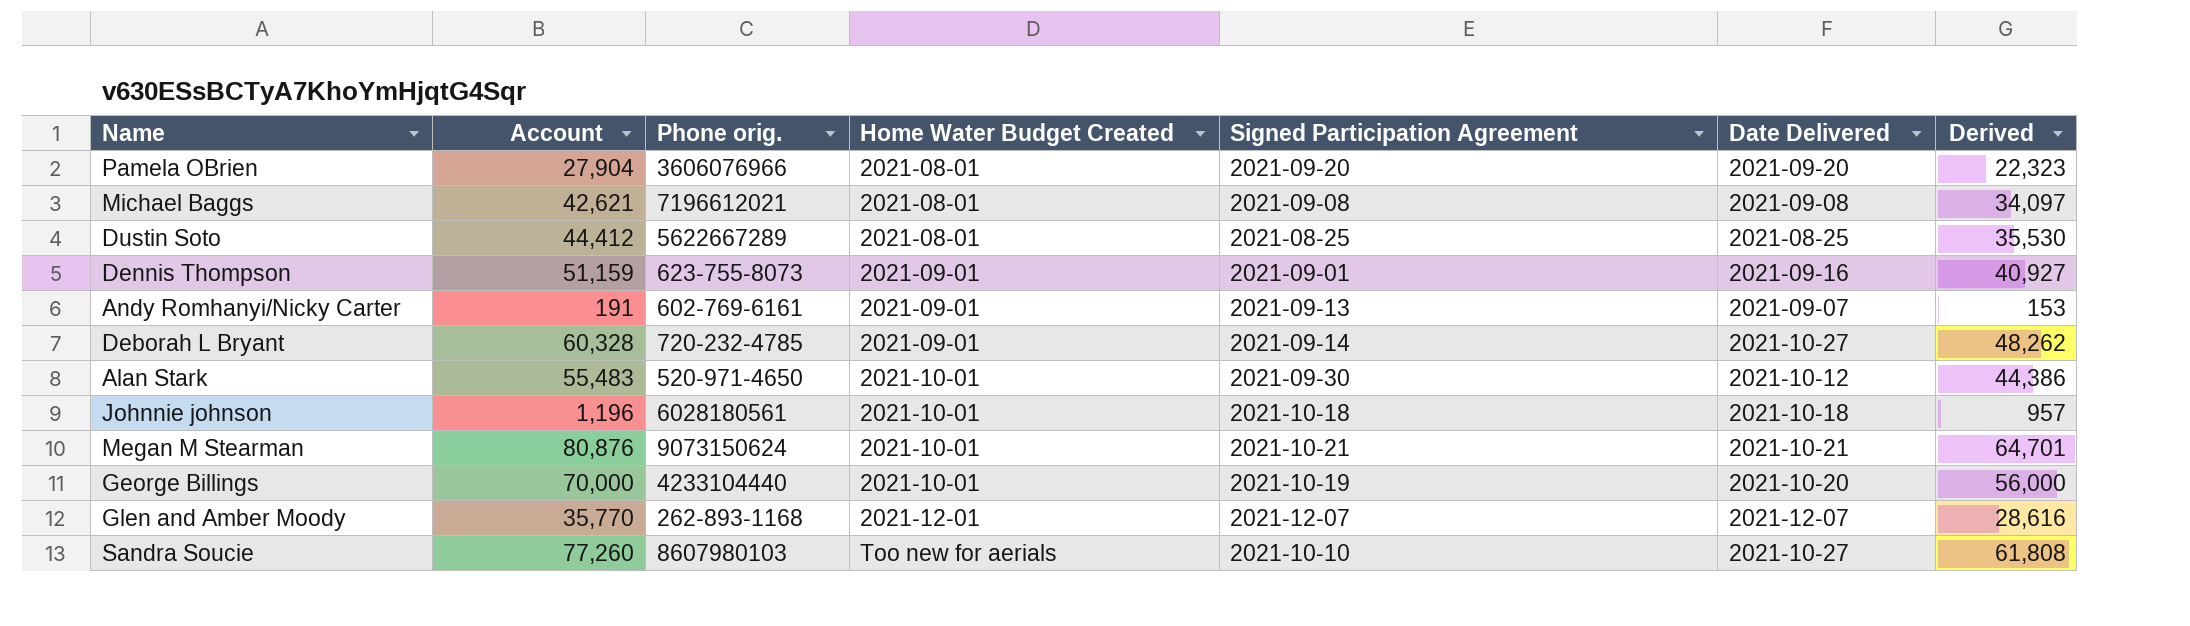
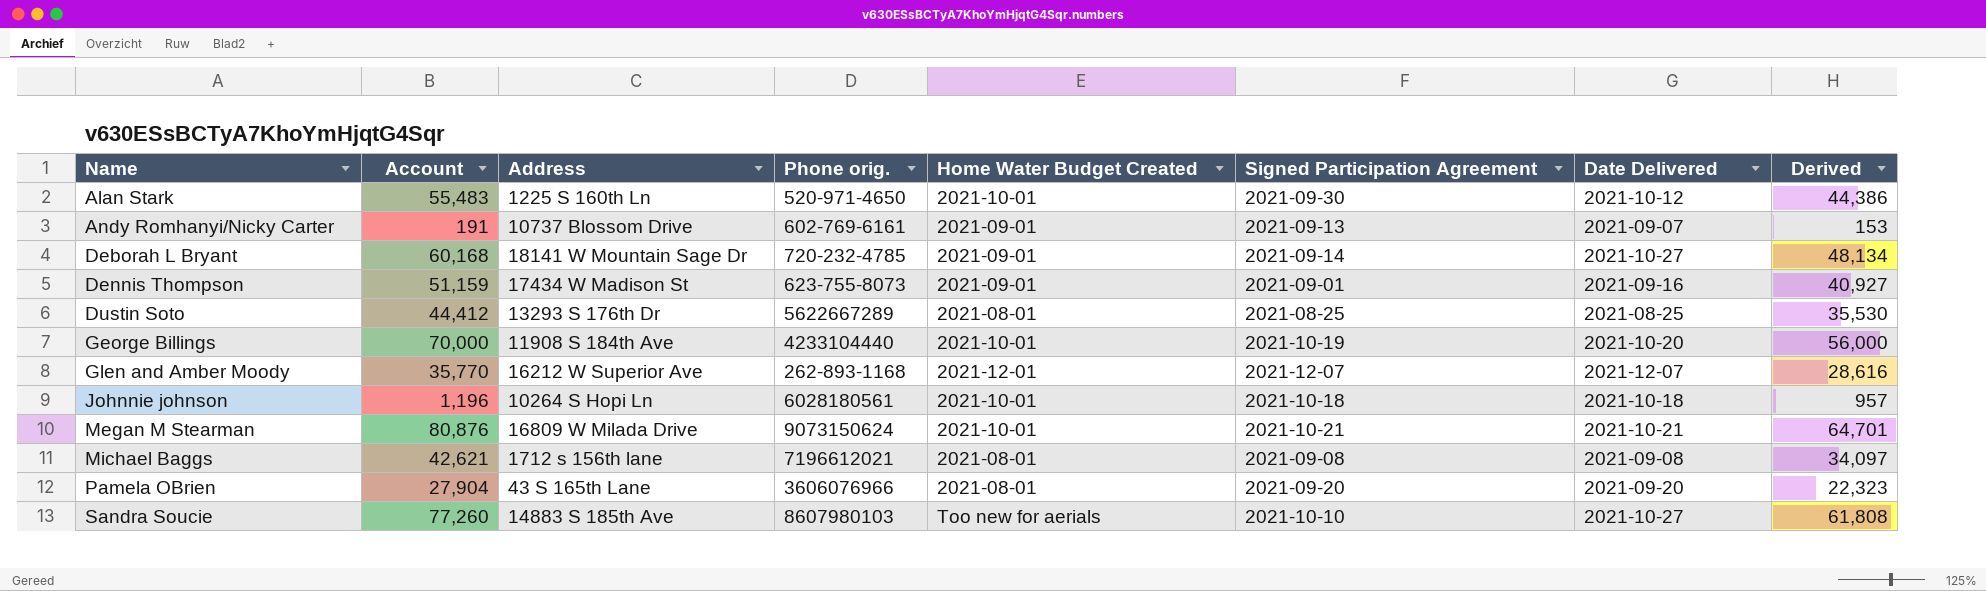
row order: Home Water Budget Created ascending -> Name ascending
column Address | position: none -> 3
Deborah L Bryant | Account: 60,328 -> 60,168
Deborah L Bryant | Derived: 48,262 -> 48,134

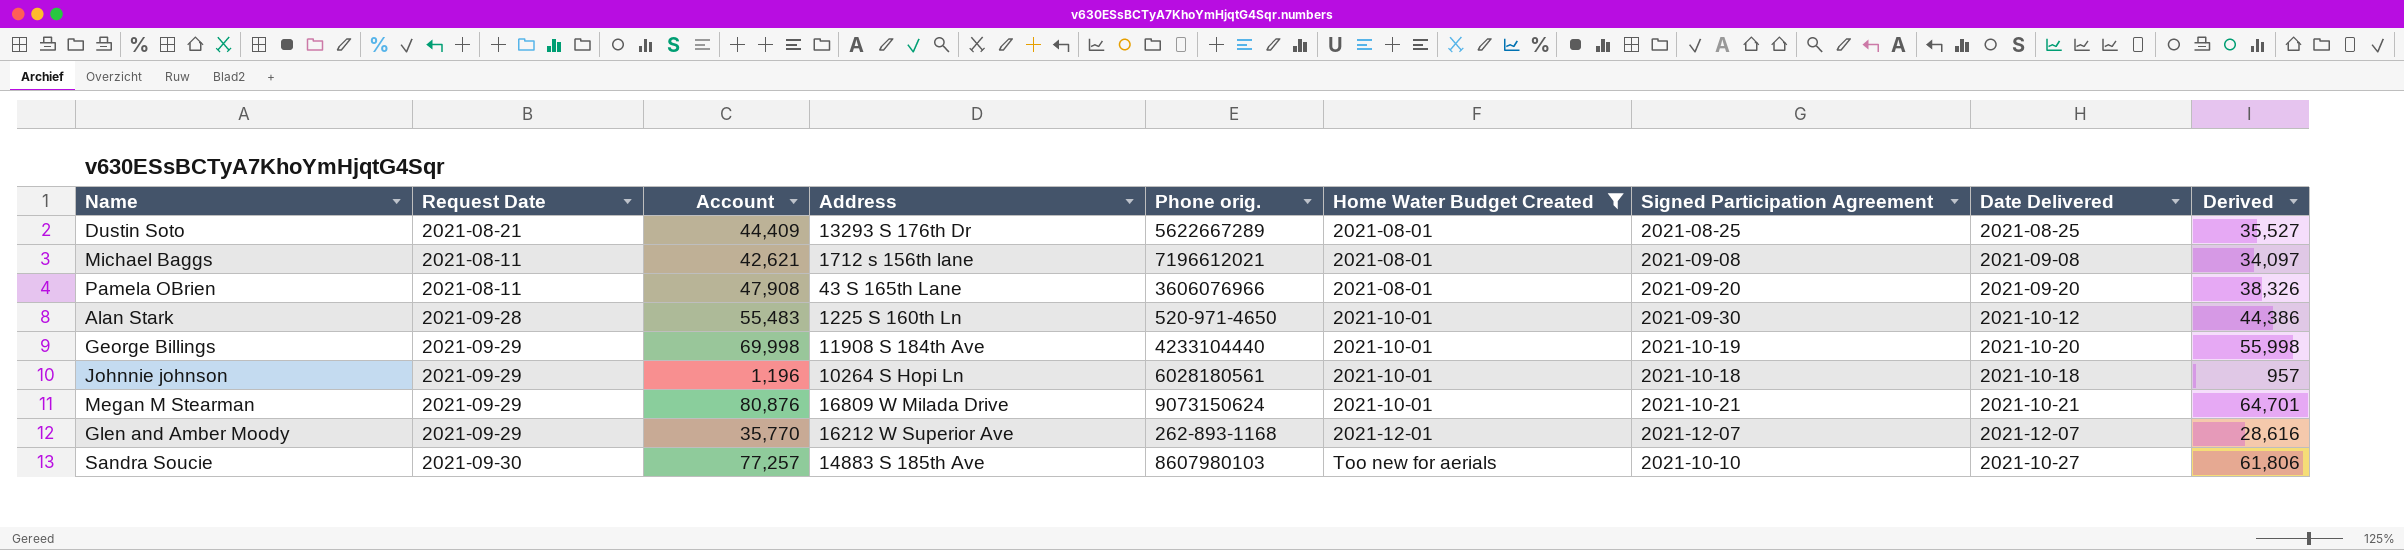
filter: none -> Home Water Budget Created != 2021-09-01
row order: Name ascending -> Home Water Budget Created ascending
column Request Date | position: none -> 2
Dustin Soto | Account: 44,412 -> 44,409
Dustin Soto | Derived: 35,530 -> 35,527
Pamela OBrien | Account: 27,904 -> 47,908
Pamela OBrien | Derived: 22,323 -> 38,326
George Billings | Account: 70,000 -> 69,998
George Billings | Derived: 56,000 -> 55,998
Sandra Soucie | Account: 77,260 -> 77,257
Sandra Soucie | Derived: 61,808 -> 61,806

